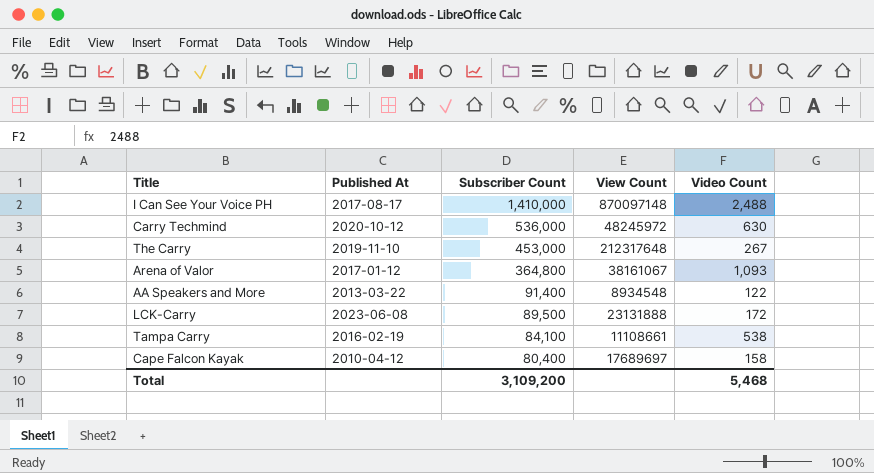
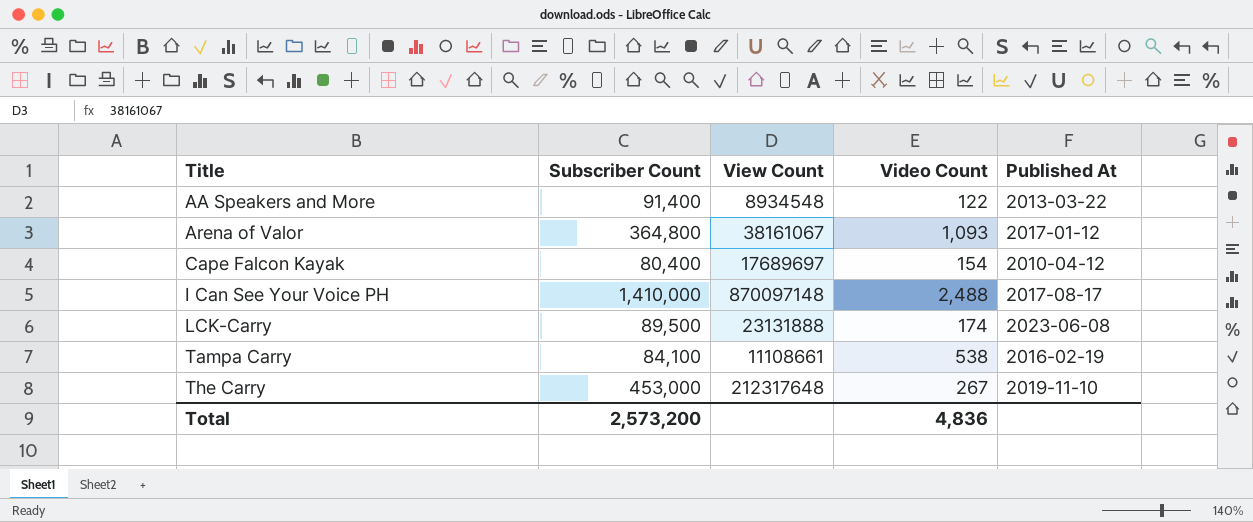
row order: Subscriber Count descending -> Title ascending
column Published At | position: 2 -> 5
row Carry Techmind: 2020-10-12 | 536,000 | 48245972 | 630 -> none
Cape Falcon Kayak | Video Count: 158 -> 154
LCK-Carry | Video Count: 172 -> 174
Total | Subscriber Count: 3,109,200 -> 2,573,200
Total | Video Count: 5,468 -> 4,836

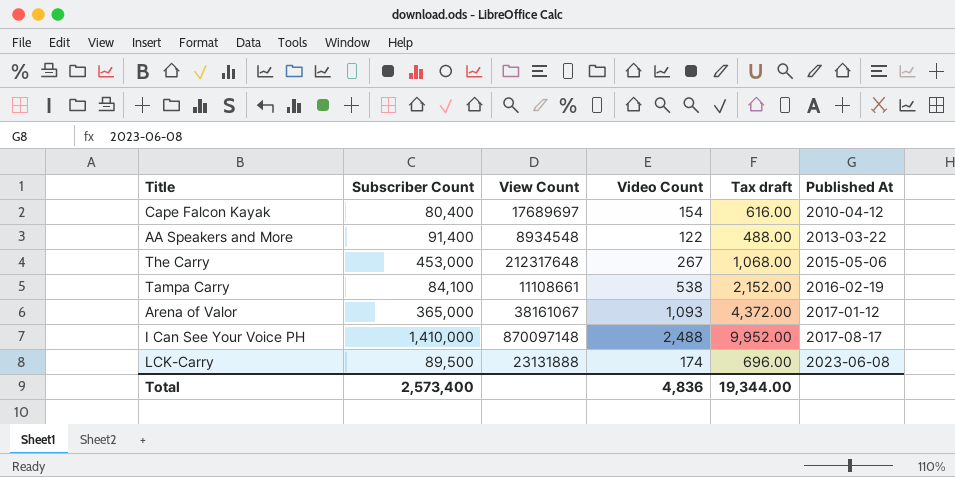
row order: Title ascending -> Published At ascending
column Tax draft | formula: none -> [Video Count] * 4
The Carry | Published At: 2019-11-10 -> 2015-05-06
Arena of Valor | Subscriber Count: 364,800 -> 365,000
Total | Subscriber Count: 2,573,200 -> 2,573,400

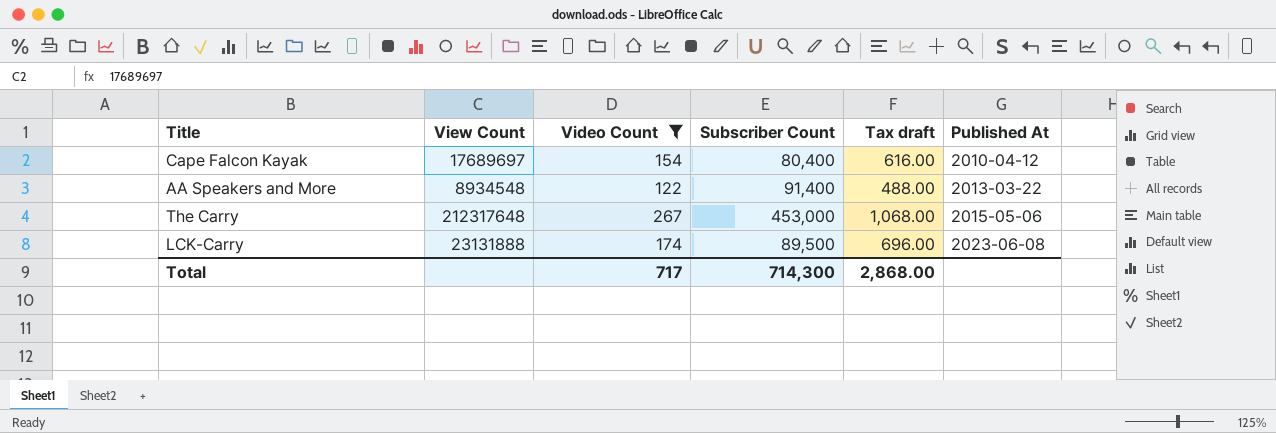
filter: none -> Video Count <= 267
column Subscriber Count | position: 2 -> 4
Total | Video Count: 4,836 -> 717
Total | Subscriber Count: 2,573,400 -> 714,300
Total | Tax draft: 19,344.00 -> 2,868.00

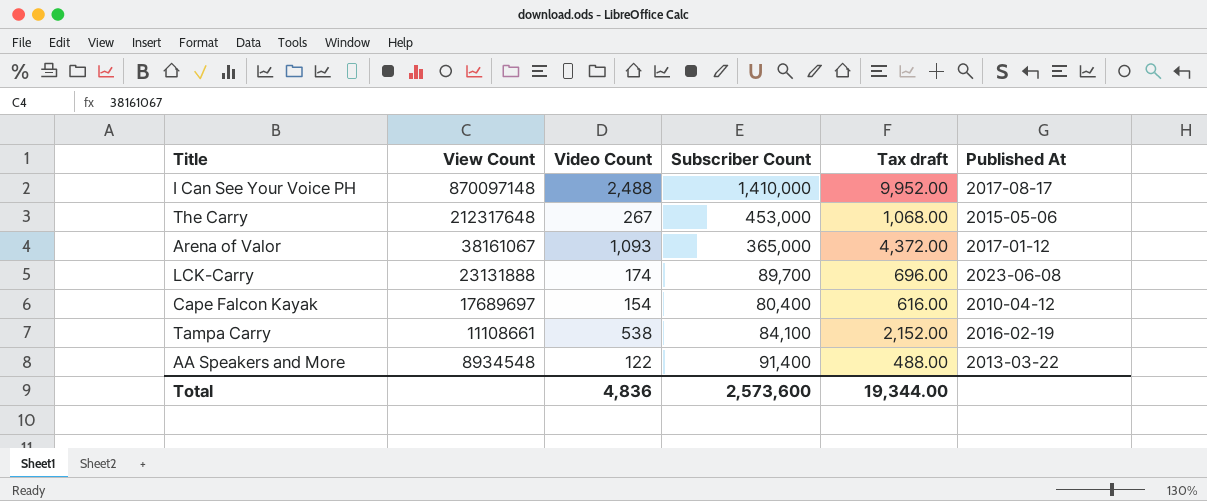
filter: Video Count <= 267 -> none
row order: Published At ascending -> View Count descending
LCK-Carry | Subscriber Count: 89,500 -> 89,700
Total | Video Count: 717 -> 4,836
Total | Subscriber Count: 714,300 -> 2,573,600
Total | Tax draft: 2,868.00 -> 19,344.00

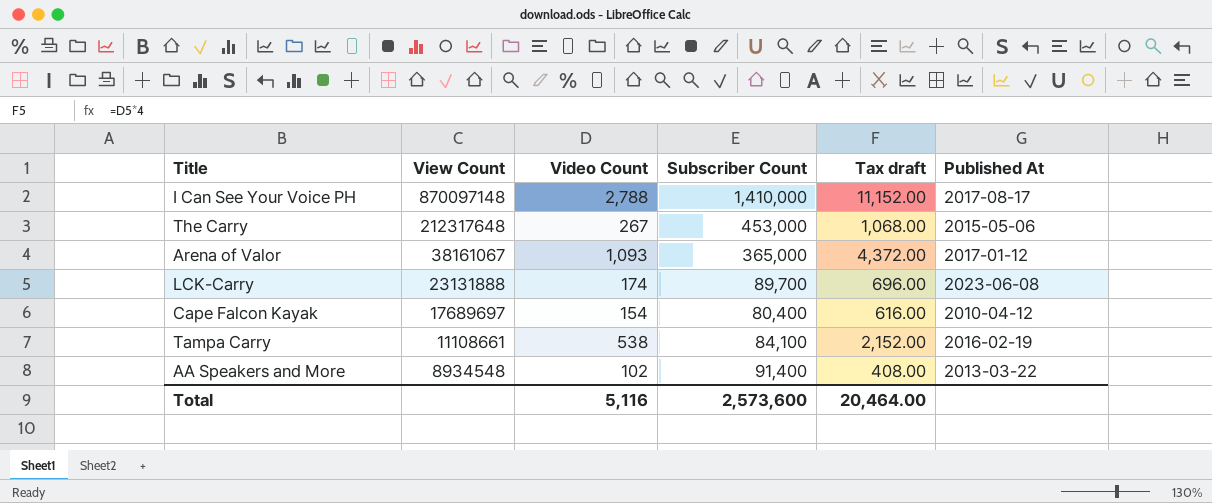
I Can See Your Voice PH | Video Count: 2,488 -> 2,788
I Can See Your Voice PH | Tax draft: 9,952.00 -> 11,152.00
AA Speakers and More | Video Count: 122 -> 102
AA Speakers and More | Tax draft: 488.00 -> 408.00
Total | Video Count: 4,836 -> 5,116
Total | Tax draft: 19,344.00 -> 20,464.00

